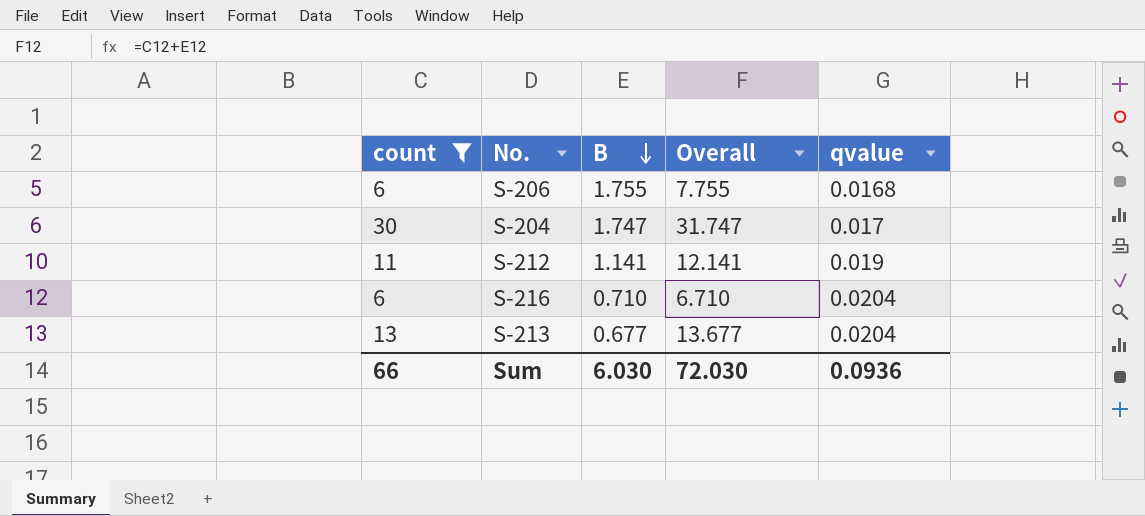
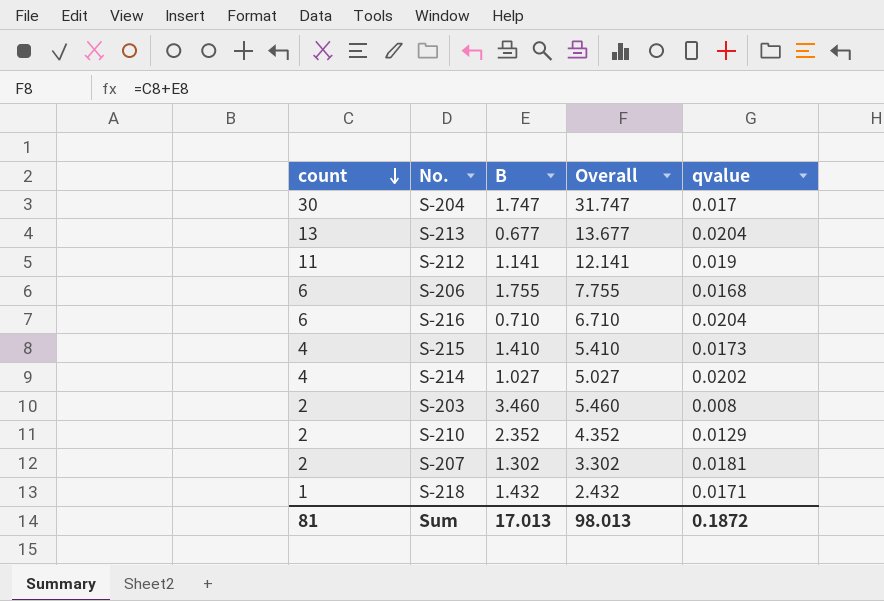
filter: count >= 6 -> none
row order: B descending -> count descending
Sum | count: 66 -> 81
Sum | B: 6.030 -> 17.013
Sum | Overall: 72.030 -> 98.013
Sum | qvalue: 0.0936 -> 0.1872

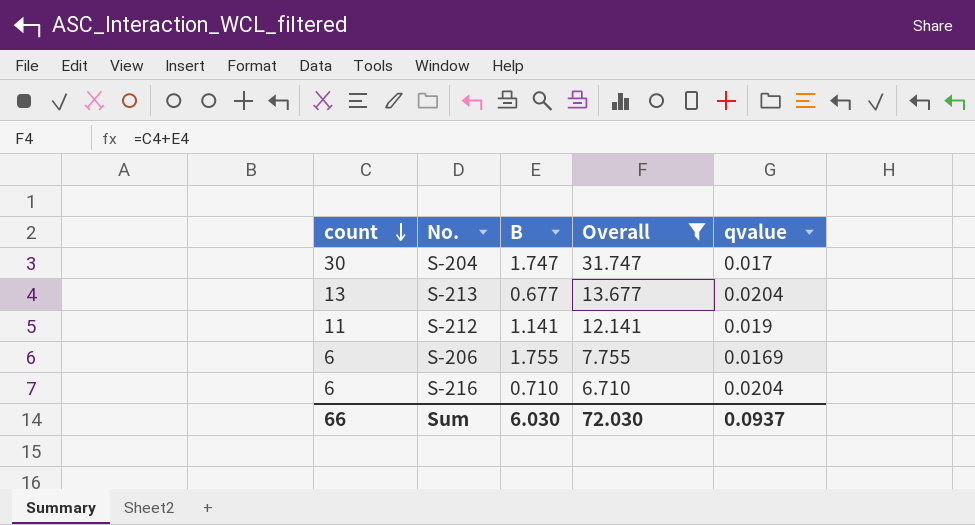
filter: none -> Overall >= 6.710
S-206 | qvalue: 0.0168 -> 0.0169
Sum | count: 81 -> 66
Sum | B: 17.013 -> 6.030
Sum | Overall: 98.013 -> 72.030
Sum | qvalue: 0.1872 -> 0.0937

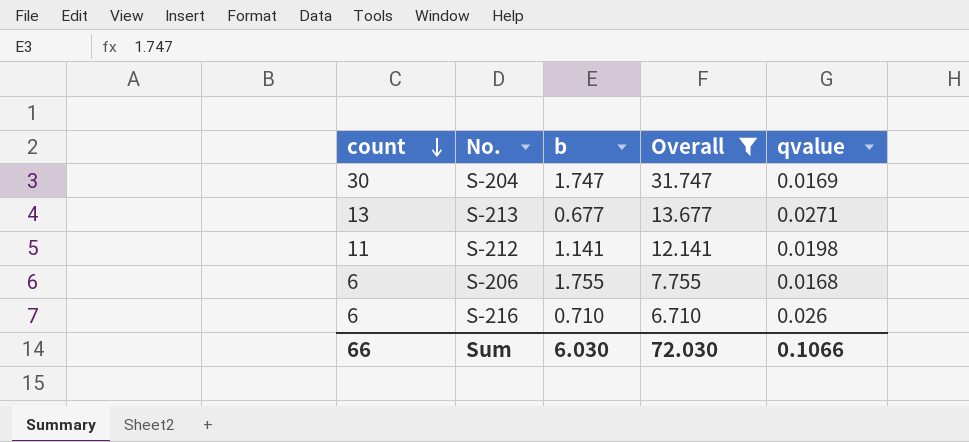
column name: B -> b
S-204 | qvalue: 0.017 -> 0.0169
S-213 | qvalue: 0.0204 -> 0.0271
S-212 | qvalue: 0.019 -> 0.0198
S-206 | qvalue: 0.0169 -> 0.0168
S-216 | qvalue: 0.0204 -> 0.026
Sum | qvalue: 0.0937 -> 0.1066

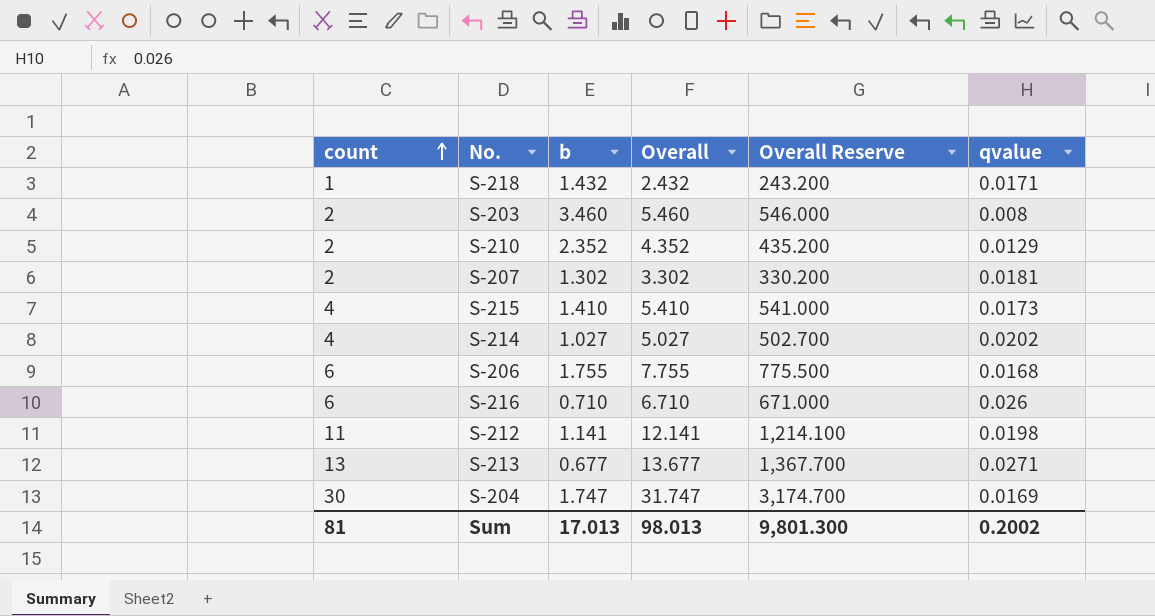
filter: Overall >= 6.710 -> none
row order: count descending -> count ascending
column Overall Reserve | formula: none -> [Overall] * 100
Sum | count: 66 -> 81
Sum | b: 6.030 -> 17.013
Sum | Overall: 72.030 -> 98.013
Sum | qvalue: 0.1066 -> 0.2002

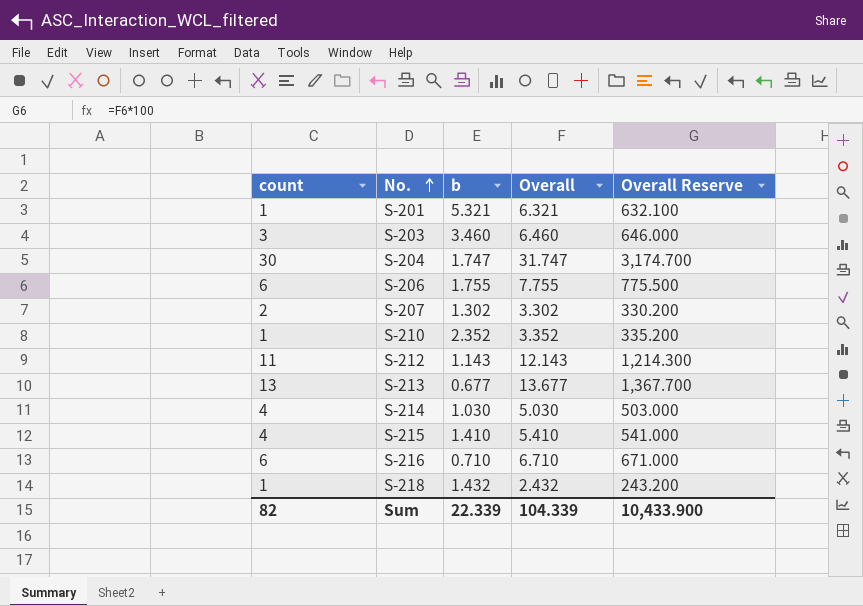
row order: count ascending -> No. ascending
column qvalue | position: 6 -> none
row S-201: none -> 1 | 5.321 | 6.321 | 632.100
S-203 | count: 2 -> 3
S-203 | Overall: 5.460 -> 6.460
S-203 | Overall Reserve: 546.000 -> 646.000
S-210 | count: 2 -> 1
S-210 | Overall: 4.352 -> 3.352
S-210 | Overall Reserve: 435.200 -> 335.200
S-212 | b: 1.141 -> 1.143
S-212 | Overall: 12.141 -> 12.143
S-212 | Overall Reserve: 1,214.100 -> 1,214.300
S-214 | b: 1.027 -> 1.030
S-214 | Overall: 5.027 -> 5.030
S-214 | Overall Reserve: 502.700 -> 503.000
Sum | count: 81 -> 82
Sum | b: 17.013 -> 22.339
Sum | Overall: 98.013 -> 104.339
Sum | Overall Reserve: 9,801.300 -> 10,433.900

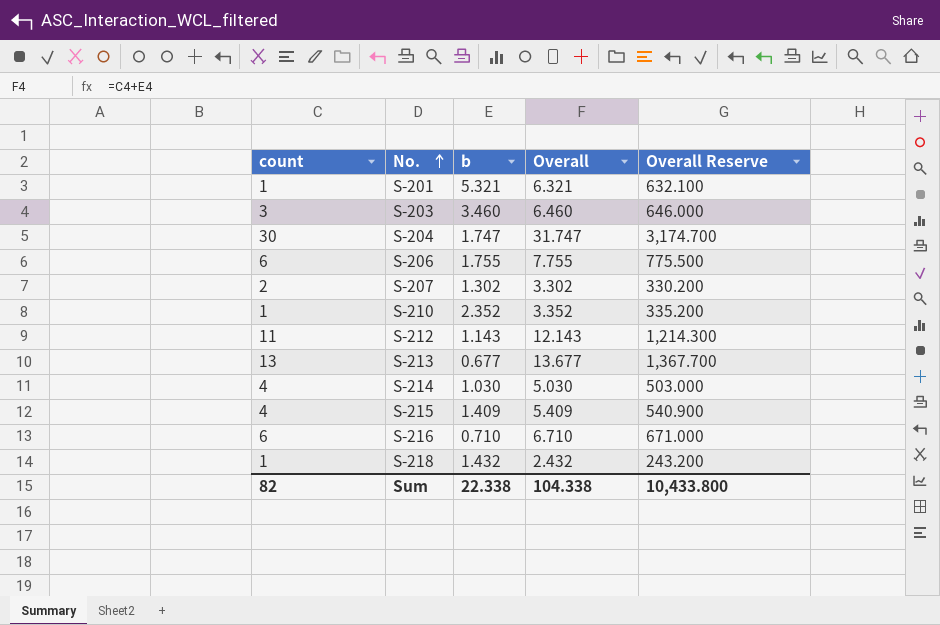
S-215 | b: 1.410 -> 1.409
S-215 | Overall: 5.410 -> 5.409
S-215 | Overall Reserve: 541.000 -> 540.900
Sum | b: 22.339 -> 22.338
Sum | Overall: 104.339 -> 104.338
Sum | Overall Reserve: 10,433.900 -> 10,433.800

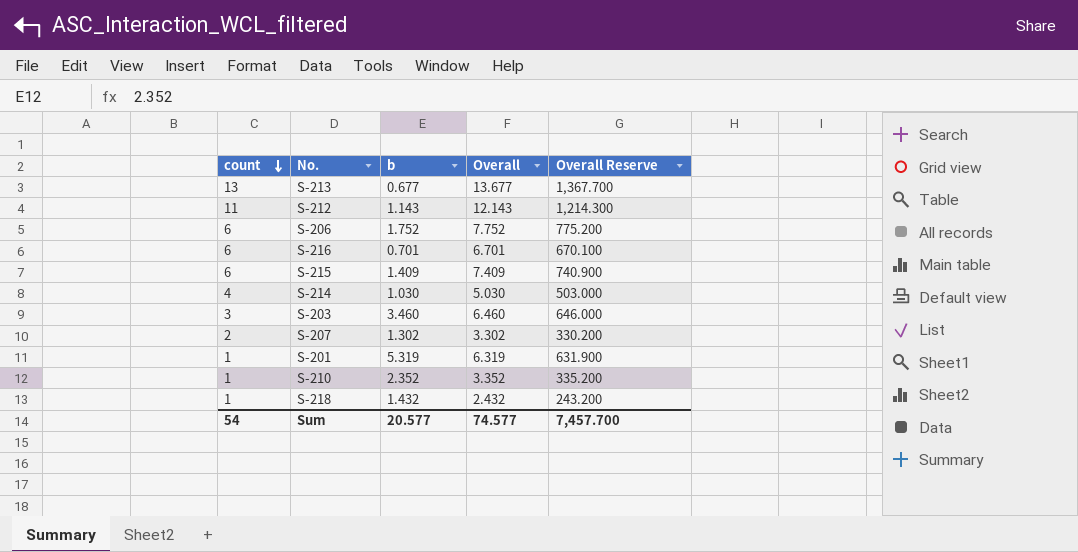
row order: No. ascending -> count descending
row S-204: 30 | 1.747 | 31.747 | 3,174.700 -> none
S-206 | b: 1.755 -> 1.752
S-206 | Overall: 7.755 -> 7.752
S-206 | Overall Reserve: 775.500 -> 775.200
S-216 | b: 0.710 -> 0.701
S-216 | Overall: 6.710 -> 6.701
S-216 | Overall Reserve: 671.000 -> 670.100
S-215 | count: 4 -> 6
S-215 | Overall: 5.409 -> 7.409
S-215 | Overall Reserve: 540.900 -> 740.900
S-201 | b: 5.321 -> 5.319
S-201 | Overall: 6.321 -> 6.319
S-201 | Overall Reserve: 632.100 -> 631.900
Sum | count: 82 -> 54
Sum | b: 22.338 -> 20.577
Sum | Overall: 104.338 -> 74.577
Sum | Overall Reserve: 10,433.800 -> 7,457.700

